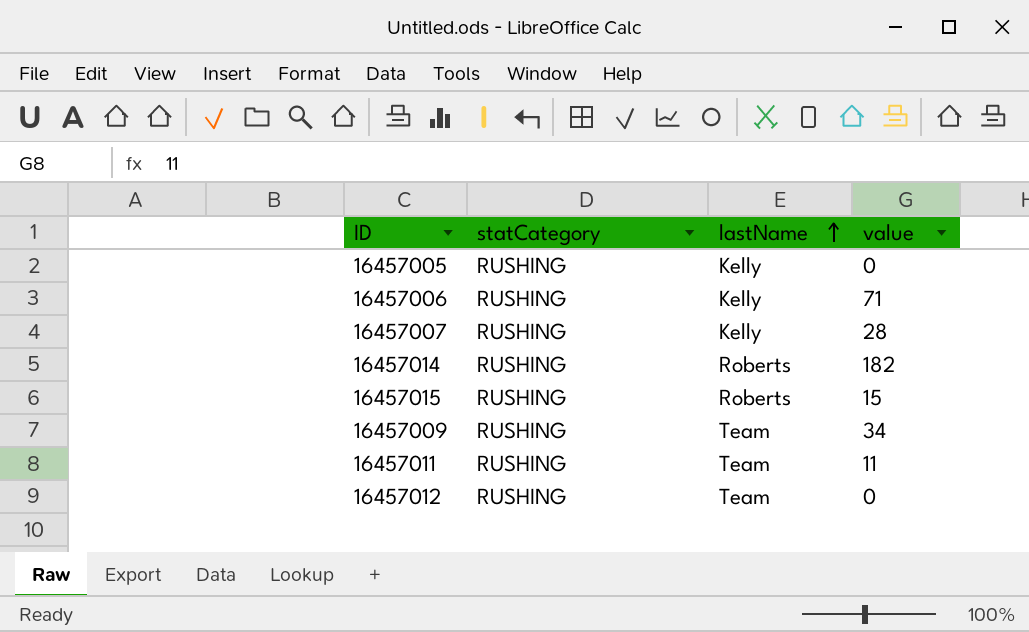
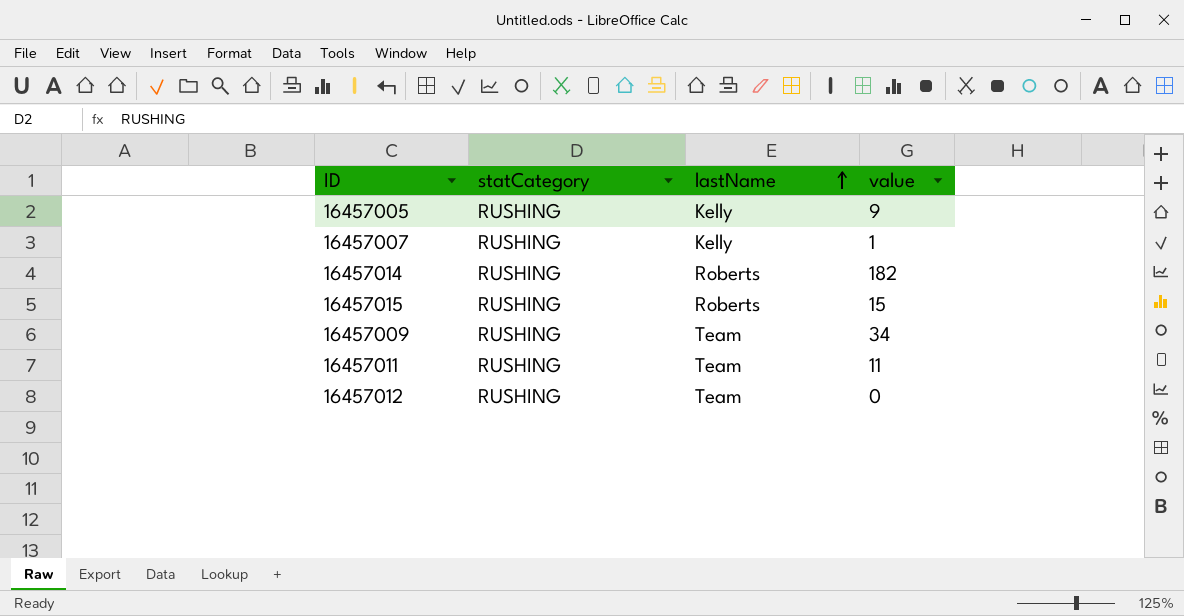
row 16457006: RUSHING | Kelly | 71 -> none
16457005 | value: 0 -> 9
16457007 | value: 28 -> 1

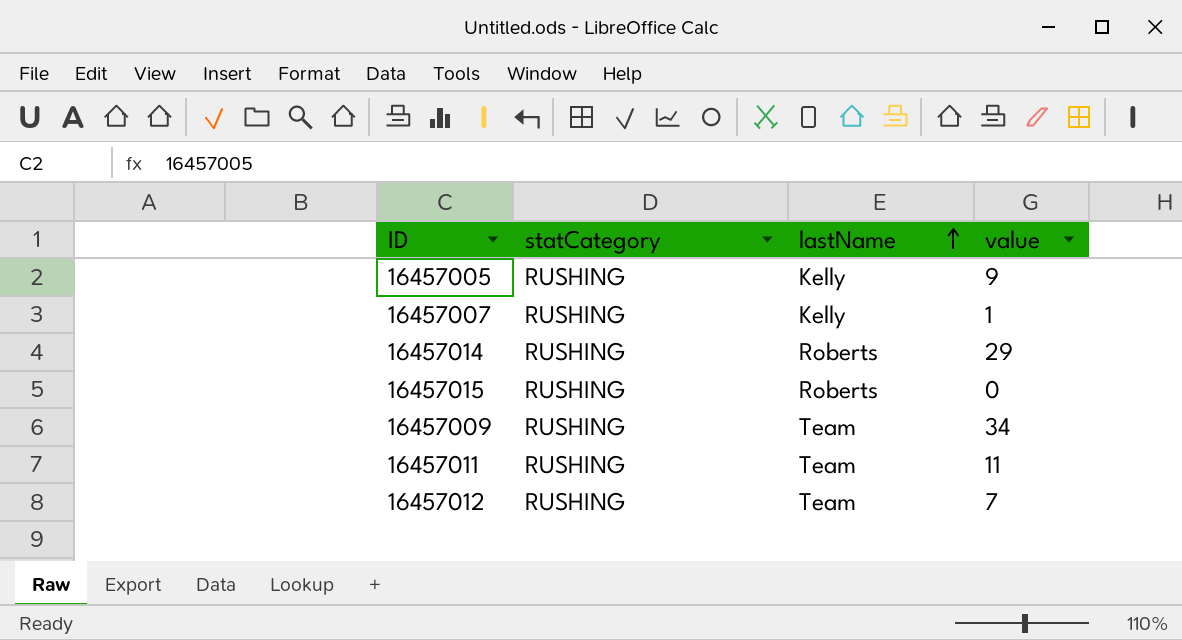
16457014 | value: 182 -> 29
16457015 | value: 15 -> 0
16457012 | value: 0 -> 7

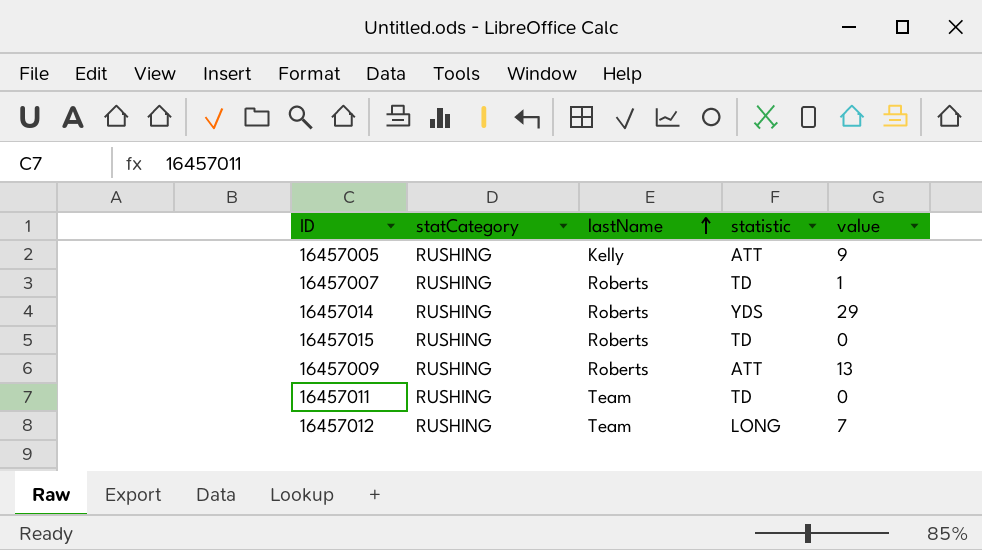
column statistic | position: none -> 4
16457007 | lastName: Kelly -> Roberts
16457009 | lastName: Team -> Roberts
16457009 | value: 34 -> 13
16457011 | value: 11 -> 0

